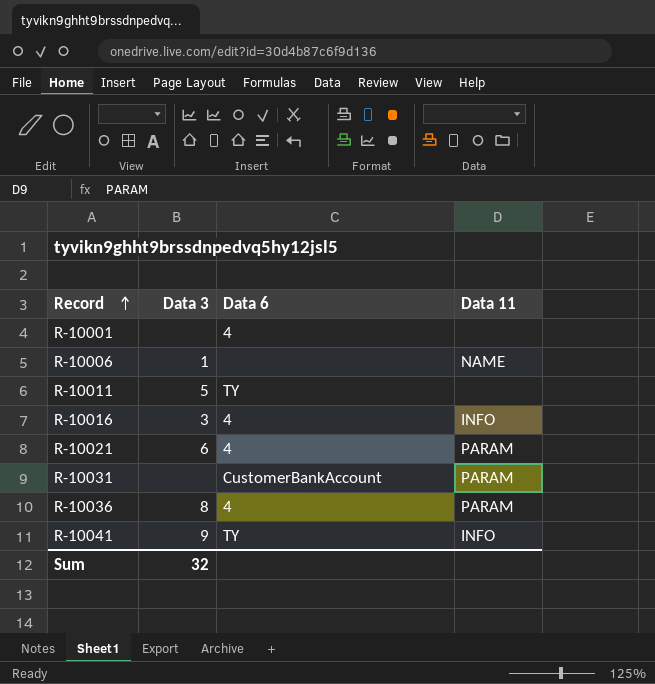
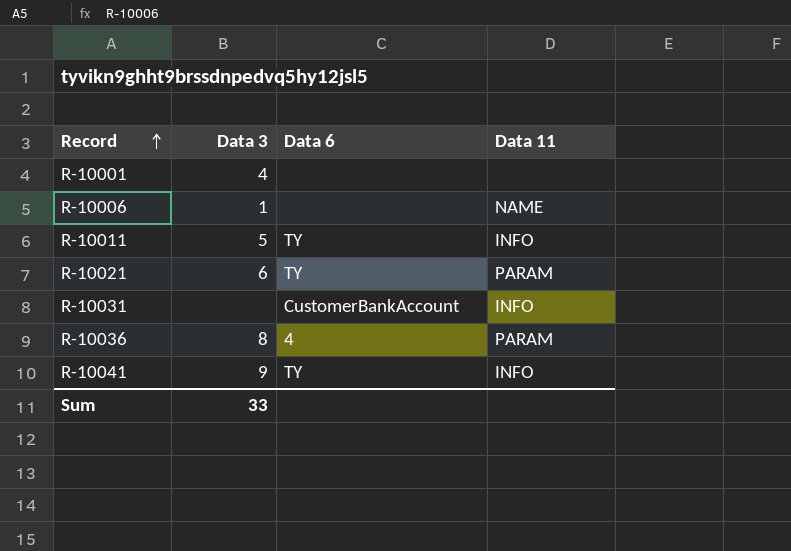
row R-10016: 3 | 4 | INFO -> none
R-10001 | Data 3: none -> 4
R-10001 | Data 6: 4 -> none
R-10011 | Data 11: none -> INFO
R-10021 | Data 6: 4 -> TY
R-10031 | Data 11: PARAM -> INFO
Sum | Data 3: 32 -> 33

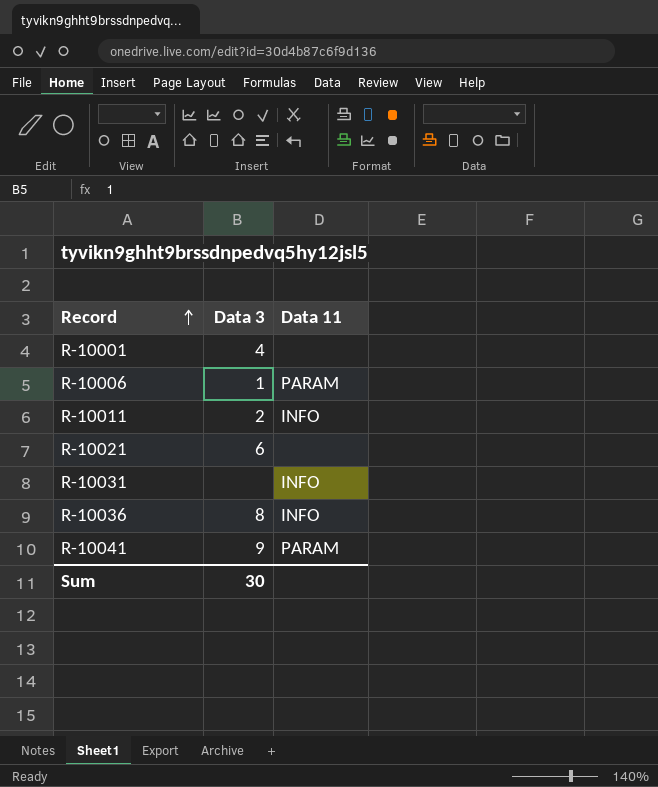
column Data 6 | position: 3 -> none
R-10006 | Data 11: NAME -> PARAM
R-10011 | Data 3: 5 -> 2
R-10021 | Data 11: PARAM -> none
R-10036 | Data 11: PARAM -> INFO
R-10041 | Data 11: INFO -> PARAM
Sum | Data 3: 33 -> 30

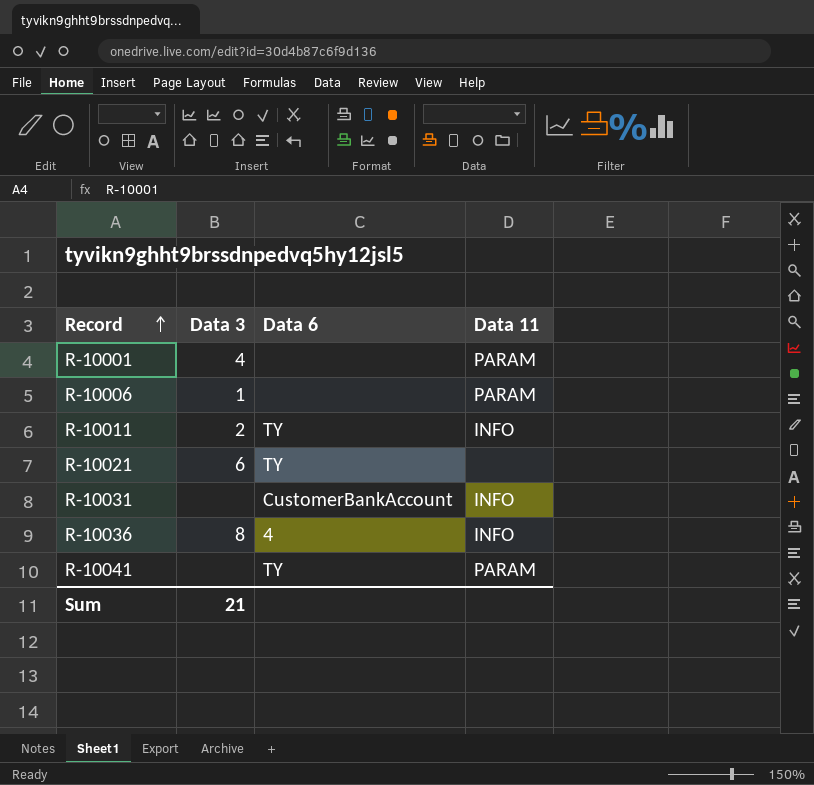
column Data 6 | position: none -> 3
R-10001 | Data 11: none -> PARAM
R-10041 | Data 3: 9 -> none
Sum | Data 3: 30 -> 21

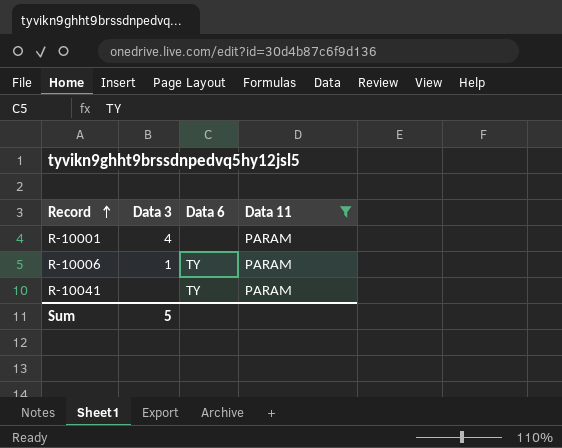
filter: none -> Data 11 = PARAM
R-10006 | Data 6: none -> TY
Sum | Data 3: 21 -> 5

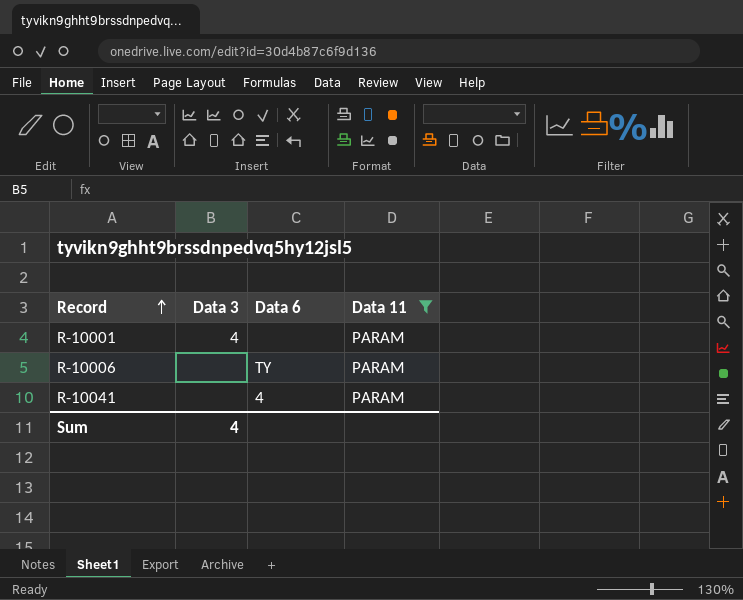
R-10006 | Data 3: 1 -> none
R-10041 | Data 6: TY -> 4
Sum | Data 3: 5 -> 4

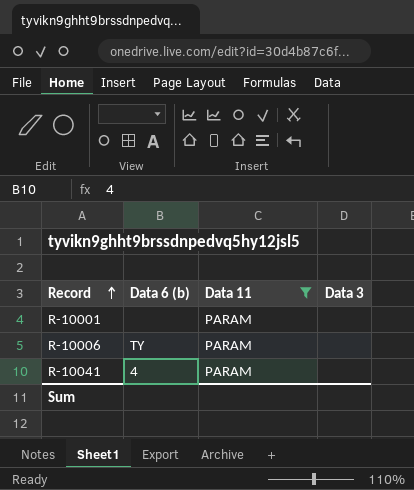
column name: Data 6 -> Data 6 (b)
column Data 3 | position: 2 -> 4
R-10001 | Data 3: 4 -> none
Sum | Data 3: 4 -> none

